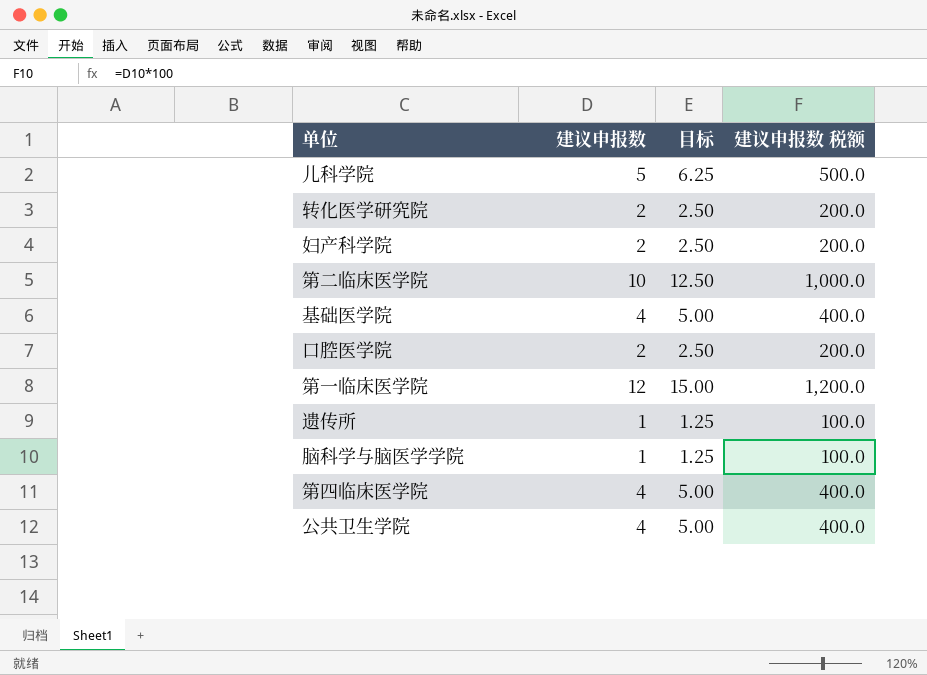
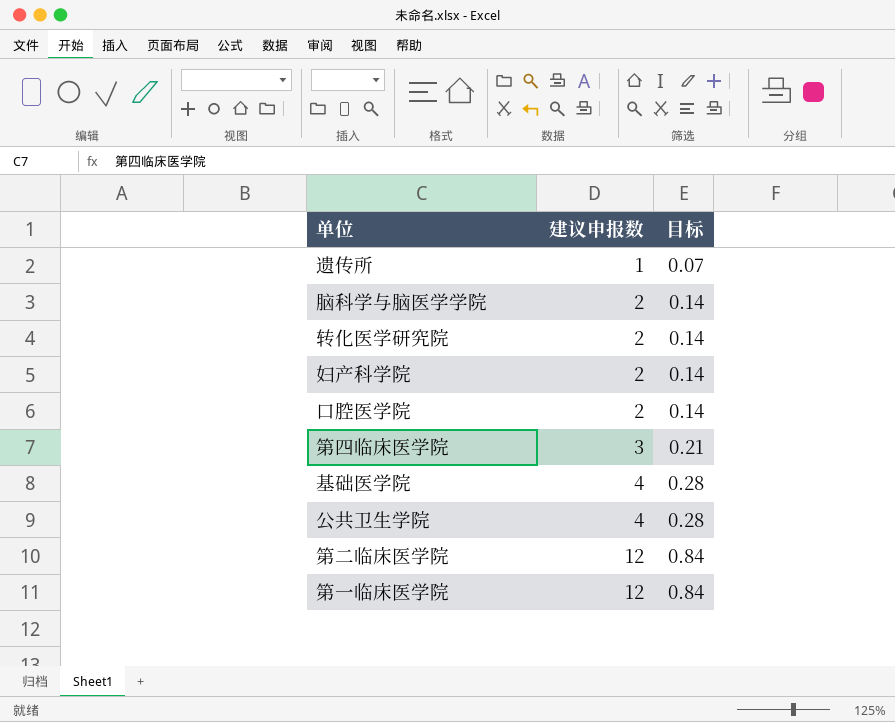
row order: none -> 建议申报数 ascending
column 建议申报数 税额 | formula: [建议申报数] * 100 -> none
column 目标 | formula: [建议申报数] * 1.25 -> [建议申报数] * 0.07
row 儿科学院: 5 | 6.25 | 500.0 -> none
脑科学与脑医学学院 | 建议申报数: 1 -> 2
第四临床医学院 | 建议申报数: 4 -> 3
第二临床医学院 | 建议申报数: 10 -> 12

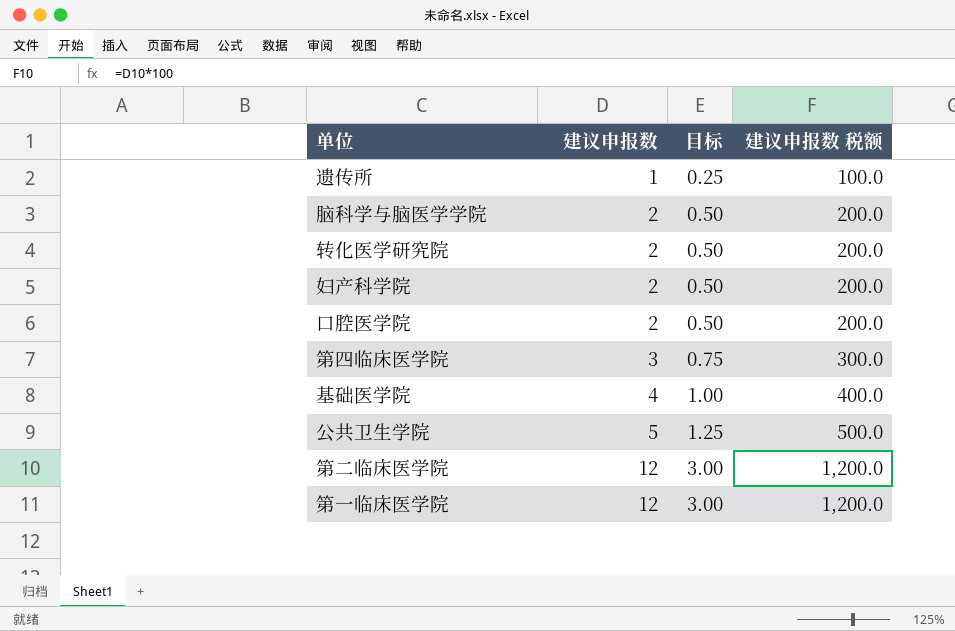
column 目标 | formula: [建议申报数] * 0.07 -> [建议申报数] * 0.25
column 建议申报数 税额 | formula: none -> [建议申报数] * 100
公共卫生学院 | 建议申报数: 4 -> 5

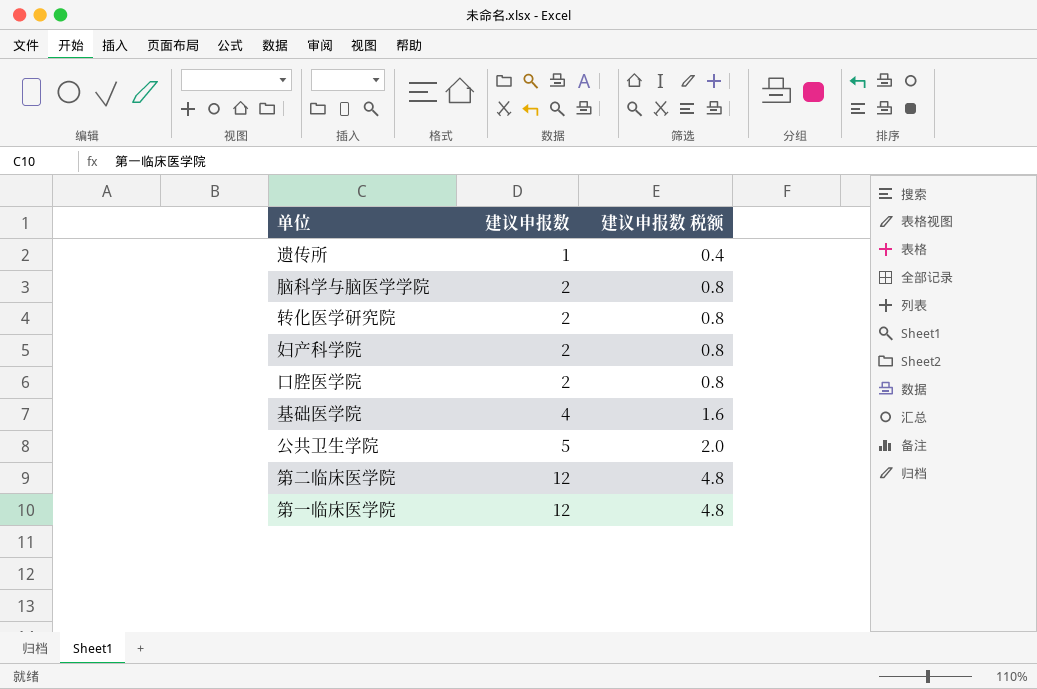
column 目标 | formula: [建议申报数] * 0.25 -> none
column 建议申报数 税额 | formula: [建议申报数] * 100 -> [建议申报数] * 0.4
row 第四临床医学院: 3 | 0.75 | 300.0 -> none

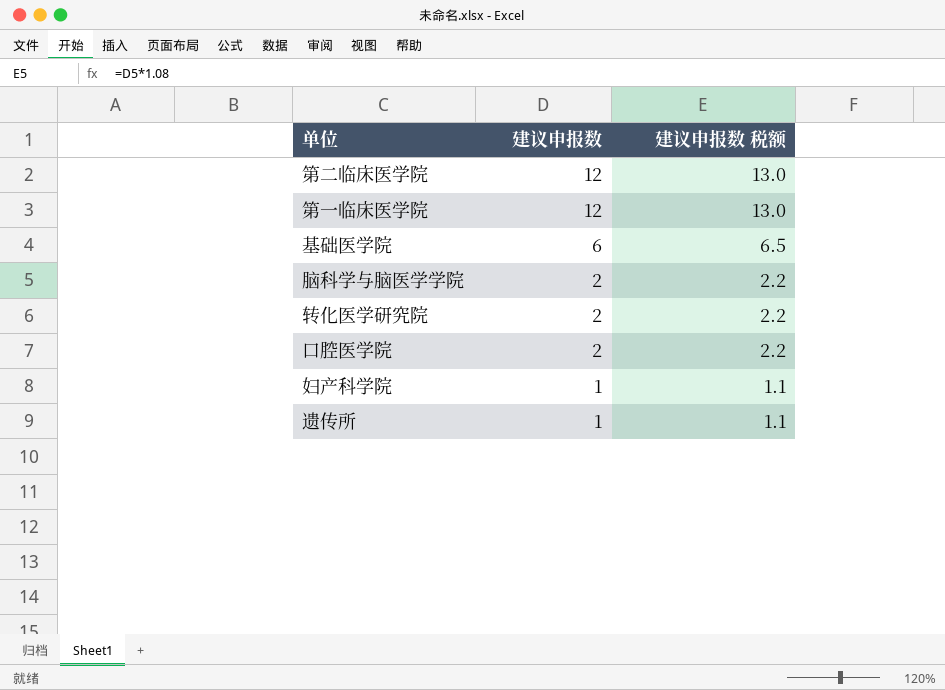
row order: 建议申报数 ascending -> 建议申报数 descending
column 建议申报数 税额 | formula: [建议申报数] * 0.4 -> [建议申报数] * 1.08
row 公共卫生学院: 5 | 2.0 -> none
基础医学院 | 建议申报数: 4 -> 6
妇产科学院 | 建议申报数: 2 -> 1

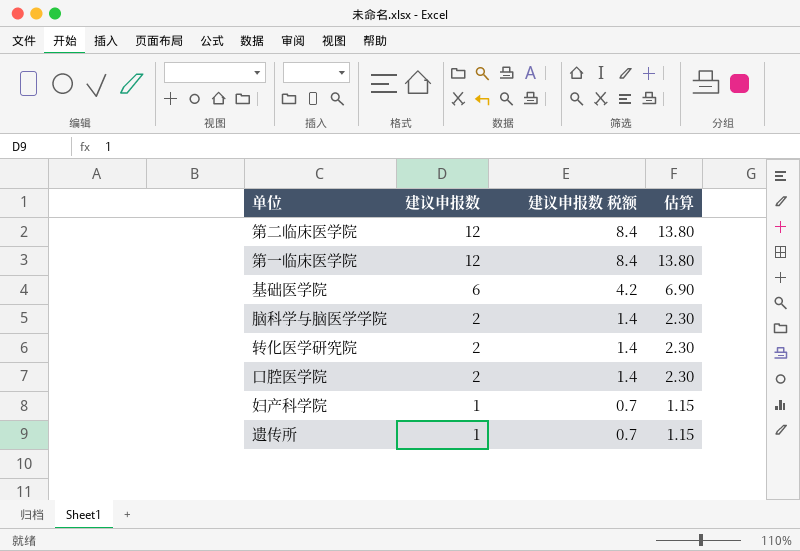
column 建议申报数 税额 | formula: [建议申报数] * 1.08 -> [建议申报数] * 0.7
column 估算 | formula: none -> [建议申报数] * 1.15

